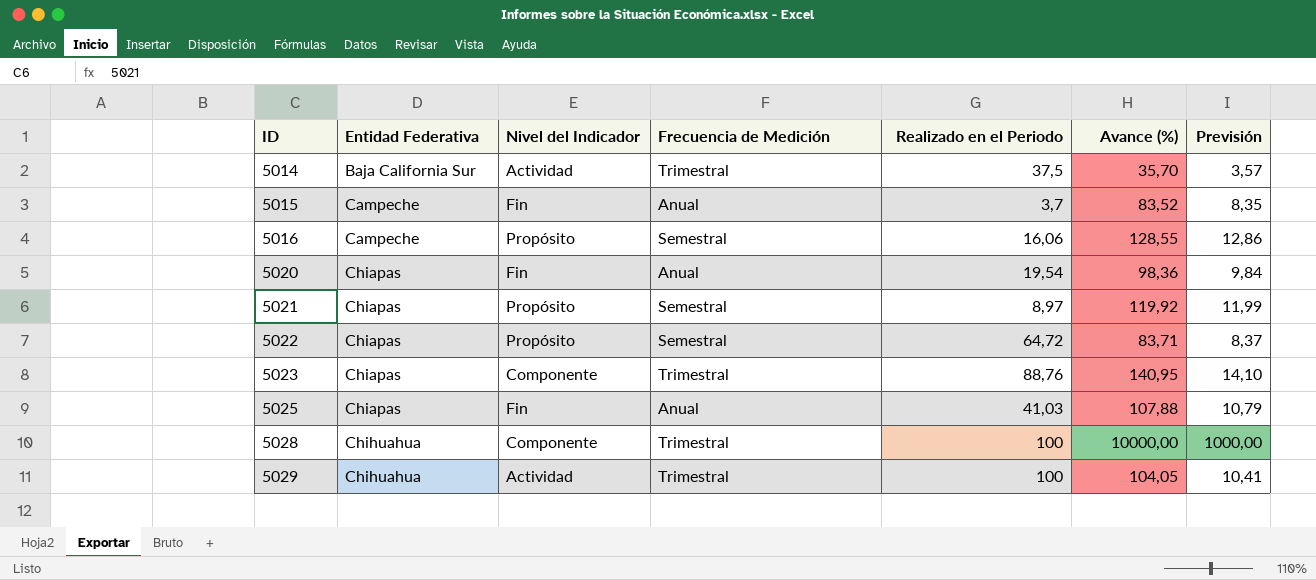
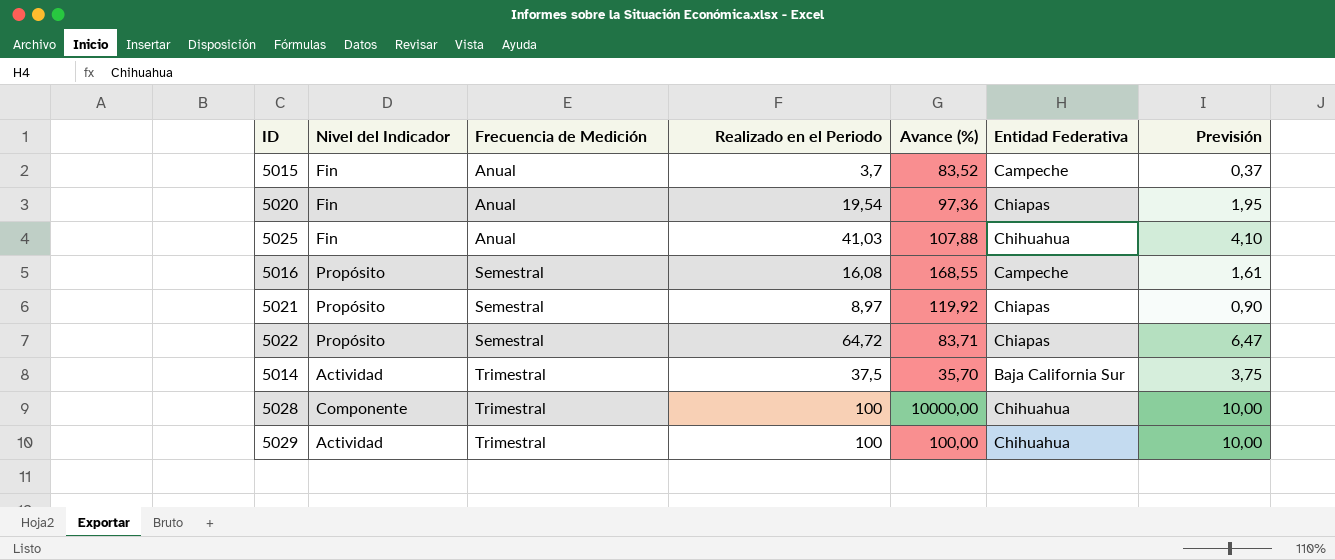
row order: ID ascending -> Frecuencia de Medición ascending
column Entidad Federativa | position: 2 -> 6
column Previsión | formula: [Avance (%)] * 0,1 -> [Realizado en el Periodo] * 0,1
row 5023: Chiapas | Componente | Trimestral | 88,76 | 140,95 | 14,10 -> none
5020 | Avance (%): 98,36 -> 97,36
5025 | Entidad Federativa: Chiapas -> Chihuahua
5016 | Realizado en el Periodo: 16,06 -> 16,08
5016 | Avance (%): 128,55 -> 168,55
5029 | Avance (%): 104,05 -> 100,00

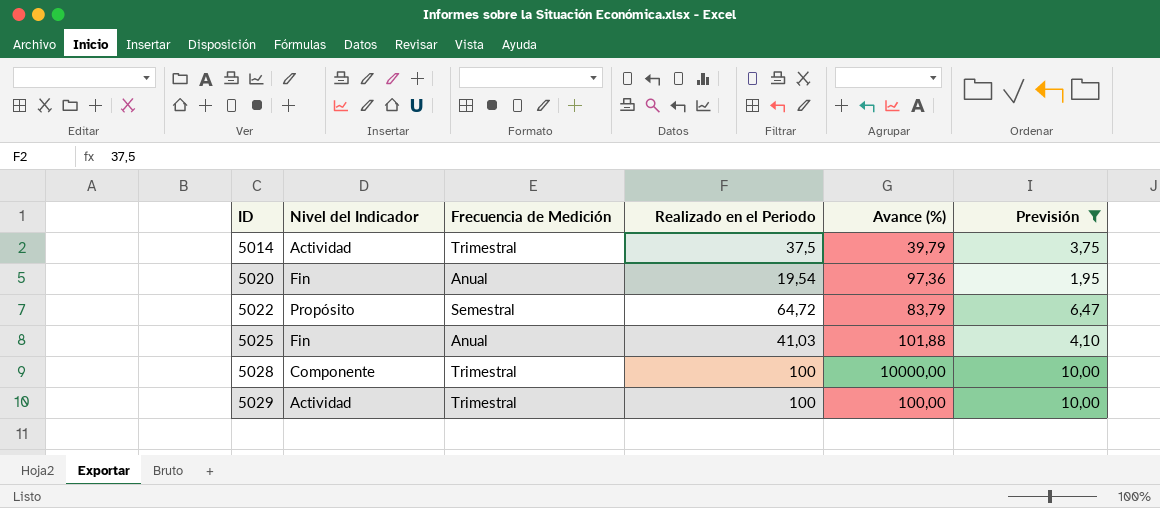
filter: none -> Previsión >= 1,95
row order: Frecuencia de Medición ascending -> ID ascending
column Entidad Federativa | position: 6 -> none
5014 | Avance (%): 35,70 -> 39,79
5022 | Avance (%): 83,71 -> 83,79
5025 | Avance (%): 107,88 -> 101,88

